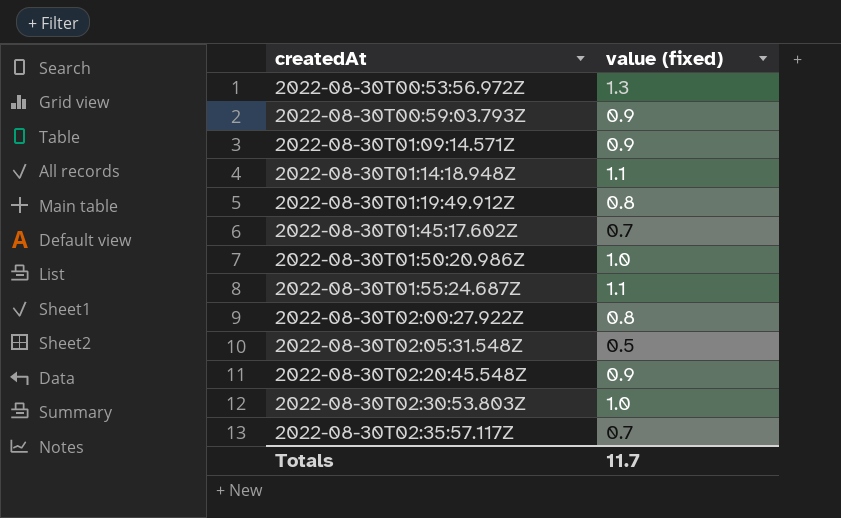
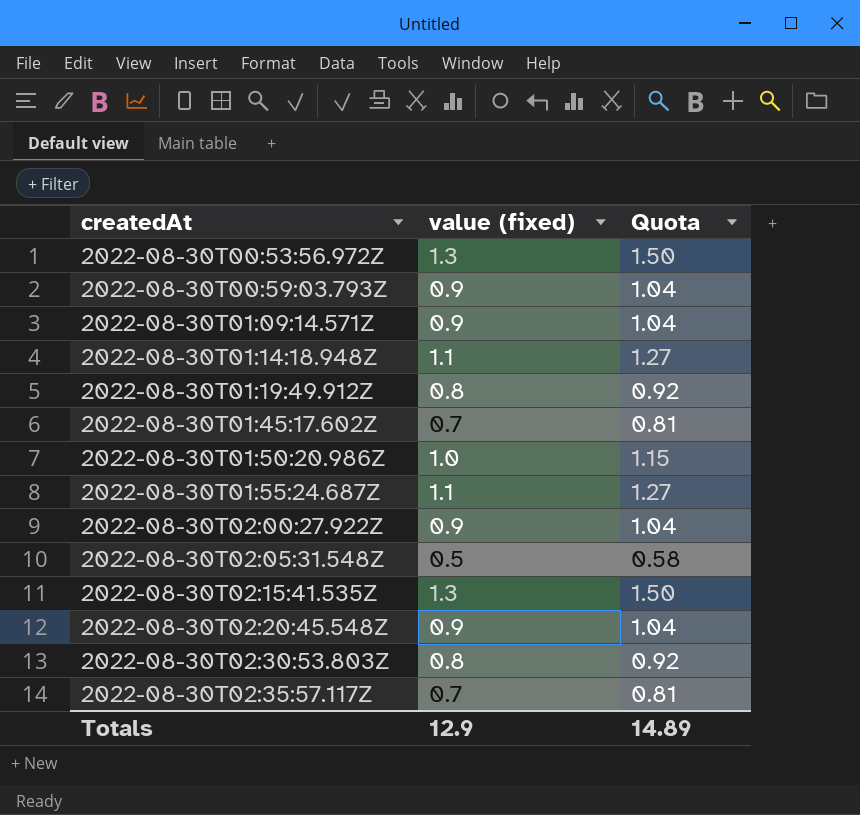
column Quota | formula: none -> [value (fixed)] * 1.15
2022-08-30T02:00:27.922Z | value (fixed): 0.8 -> 0.9
row 2022-08-30T02:15:41.535Z: none -> 1.3 | 1.50
2022-08-30T02:30:53.803Z | value (fixed): 1.0 -> 0.8
Totals | value (fixed): 11.7 -> 12.9

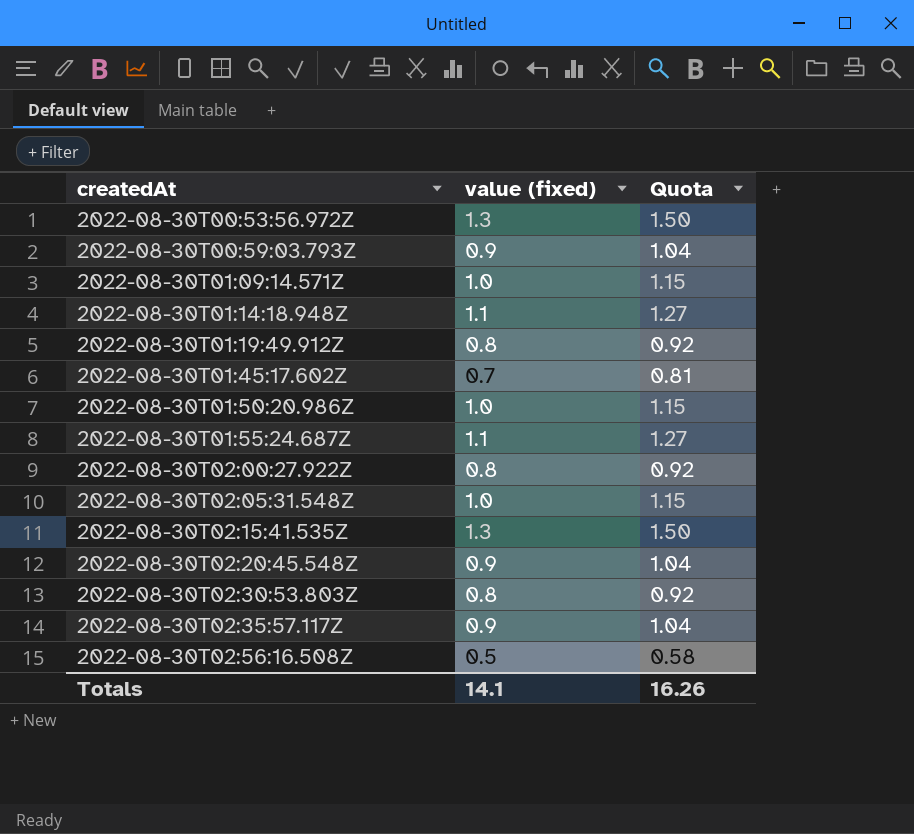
2022-08-30T01:09:14.571Z | value (fixed): 0.9 -> 1.0
2022-08-30T01:09:14.571Z | Quota: 1.04 -> 1.15
2022-08-30T02:00:27.922Z | value (fixed): 0.9 -> 0.8
2022-08-30T02:00:27.922Z | Quota: 1.04 -> 0.92
2022-08-30T02:05:31.548Z | value (fixed): 0.5 -> 1.0
2022-08-30T02:05:31.548Z | Quota: 0.58 -> 1.15
2022-08-30T02:35:57.117Z | value (fixed): 0.7 -> 0.9
2022-08-30T02:35:57.117Z | Quota: 0.81 -> 1.04
row 2022-08-30T02:56:16.508Z: none -> 0.5 | 0.58
Totals | value (fixed): 12.9 -> 14.1
Totals | Quota: 14.89 -> 16.26

